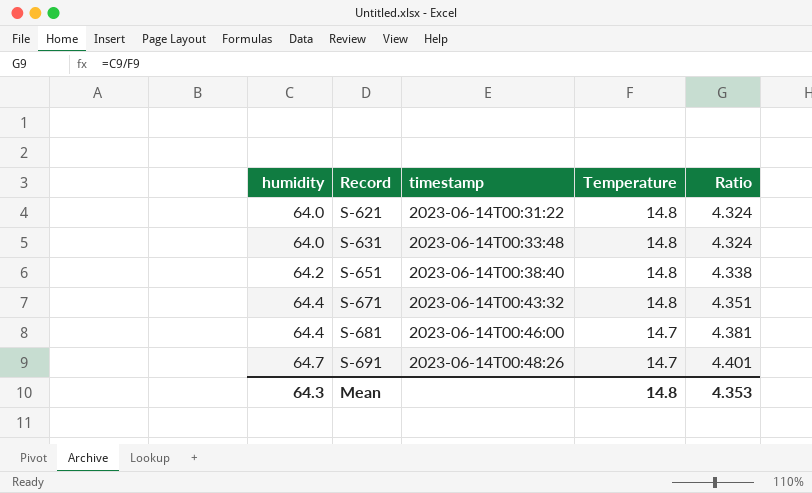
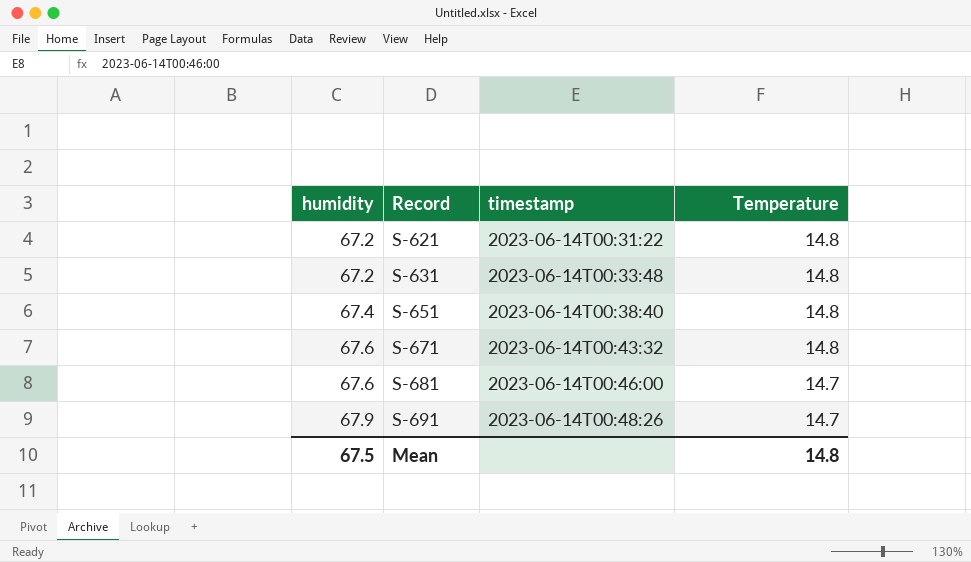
column Ratio | formula: [humidity] / [Temperature] -> none
S-621 | humidity: 64.0 -> 67.2
S-631 | humidity: 64.0 -> 67.2
S-651 | humidity: 64.2 -> 67.4
S-671 | humidity: 64.4 -> 67.6
S-681 | humidity: 64.4 -> 67.6
S-691 | humidity: 64.7 -> 67.9
Mean | humidity: 64.3 -> 67.5

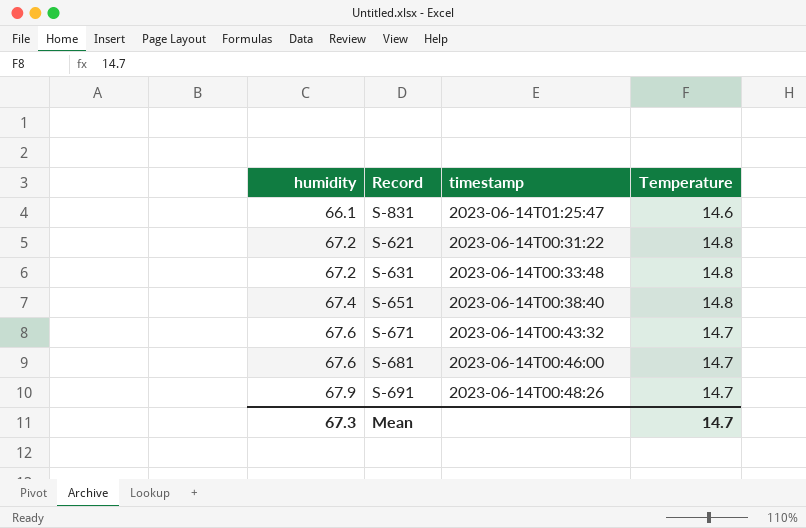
row S-831: none -> 66.1 | 2023-06-14T01:25:47 | 14.6
S-671 | Temperature: 14.8 -> 14.7
Mean | humidity: 67.5 -> 67.3
Mean | Temperature: 14.8 -> 14.7

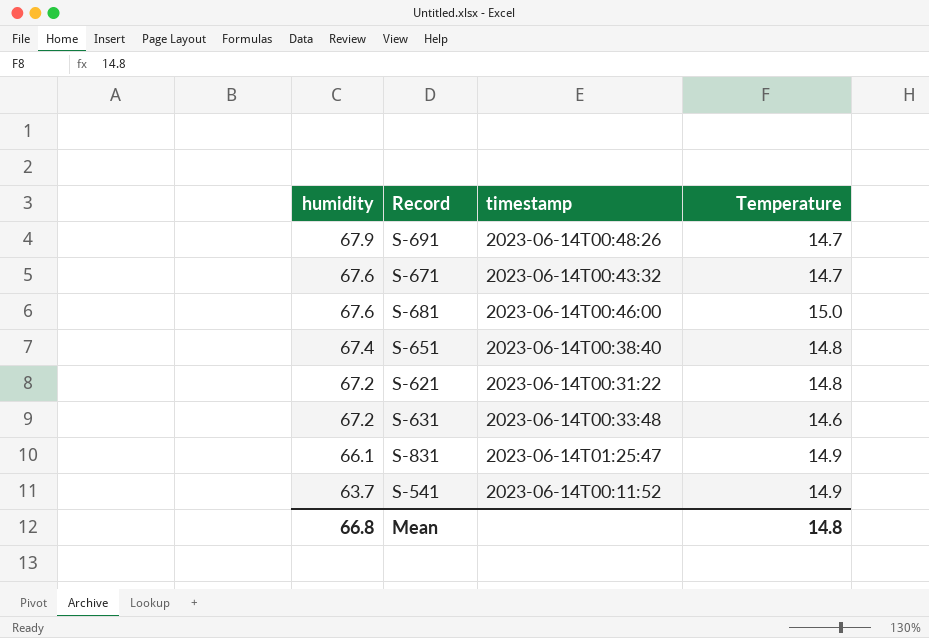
row order: humidity ascending -> humidity descending
S-681 | Temperature: 14.7 -> 15.0
S-631 | Temperature: 14.8 -> 14.6
S-831 | Temperature: 14.6 -> 14.9
row S-541: none -> 63.7 | 2023-06-14T00:11:52 | 14.9
Mean | humidity: 67.3 -> 66.8
Mean | Temperature: 14.7 -> 14.8

